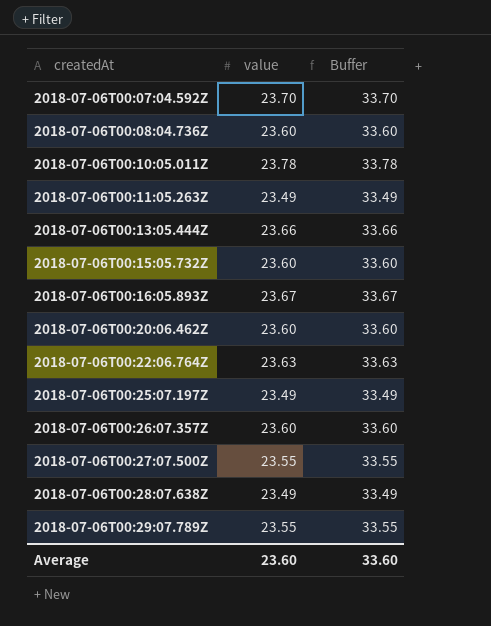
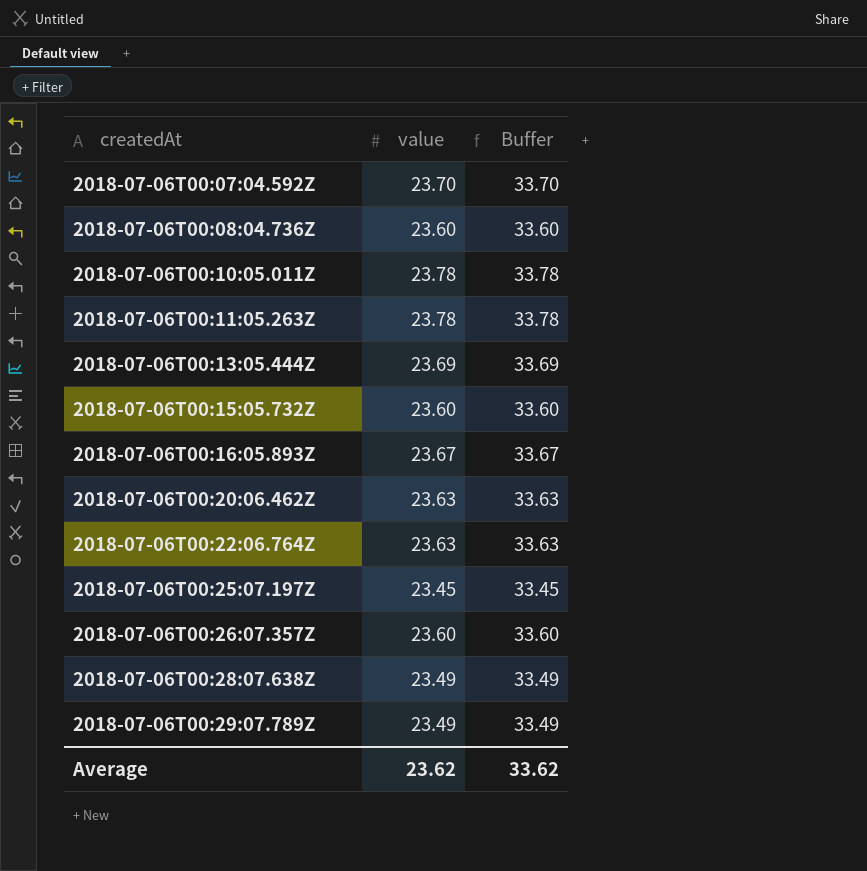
row 2018-07-06T00:27:07.500Z: 23.55 | 33.55 -> none
2018-07-06T00:11:05.263Z | value: 23.49 -> 23.78
2018-07-06T00:11:05.263Z | Buffer: 33.49 -> 33.78
2018-07-06T00:13:05.444Z | value: 23.66 -> 23.69
2018-07-06T00:13:05.444Z | Buffer: 33.66 -> 33.69
2018-07-06T00:20:06.462Z | value: 23.60 -> 23.63
2018-07-06T00:20:06.462Z | Buffer: 33.60 -> 33.63
2018-07-06T00:25:07.197Z | value: 23.49 -> 23.45
2018-07-06T00:25:07.197Z | Buffer: 33.49 -> 33.45
2018-07-06T00:29:07.789Z | value: 23.55 -> 23.49
2018-07-06T00:29:07.789Z | Buffer: 33.55 -> 33.49
Average | value: 23.60 -> 23.62
Average | Buffer: 33.60 -> 33.62

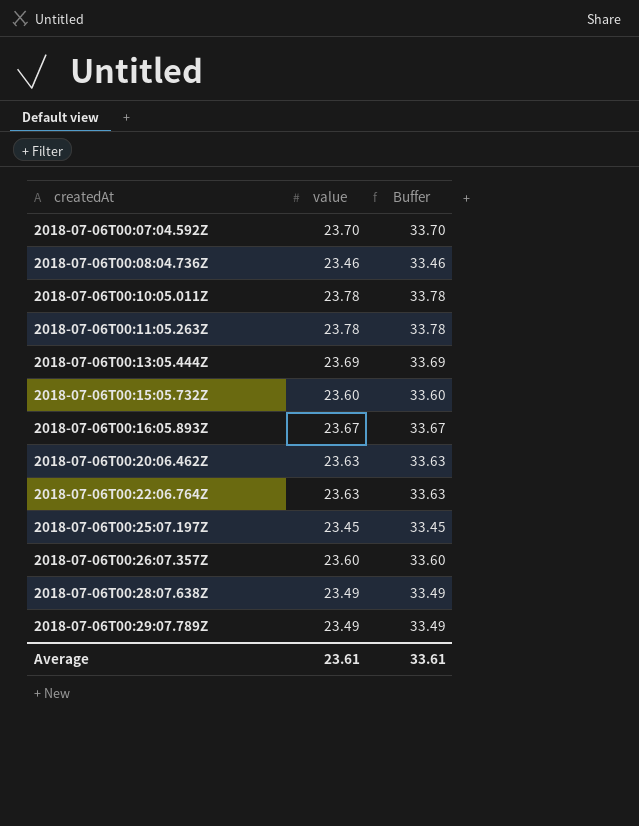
2018-07-06T00:08:04.736Z | value: 23.60 -> 23.46
2018-07-06T00:08:04.736Z | Buffer: 33.60 -> 33.46
Average | value: 23.62 -> 23.61
Average | Buffer: 33.62 -> 33.61

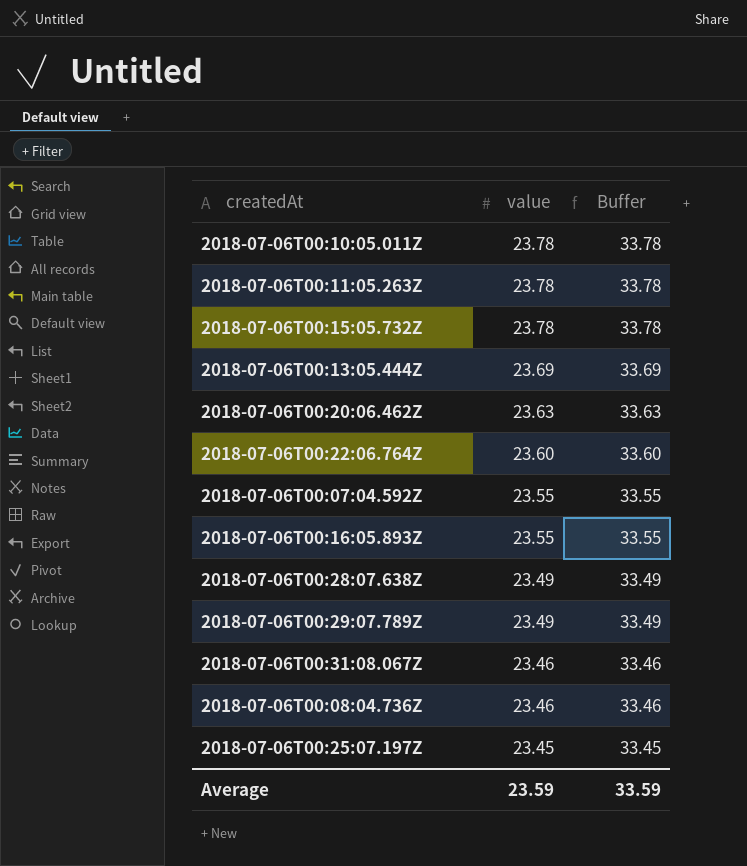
row order: createdAt ascending -> value descending
row 2018-07-06T00:26:07.357Z: 23.60 | 33.60 -> none
2018-07-06T00:15:05.732Z | value: 23.60 -> 23.78
2018-07-06T00:15:05.732Z | Buffer: 33.60 -> 33.78
2018-07-06T00:22:06.764Z | value: 23.63 -> 23.60
2018-07-06T00:22:06.764Z | Buffer: 33.63 -> 33.60
2018-07-06T00:07:04.592Z | value: 23.70 -> 23.55
2018-07-06T00:07:04.592Z | Buffer: 33.70 -> 33.55
2018-07-06T00:16:05.893Z | value: 23.67 -> 23.55
2018-07-06T00:16:05.893Z | Buffer: 33.67 -> 33.55
row 2018-07-06T00:31:08.067Z: none -> 23.46 | 33.46
Average | value: 23.61 -> 23.59
Average | Buffer: 33.61 -> 33.59

